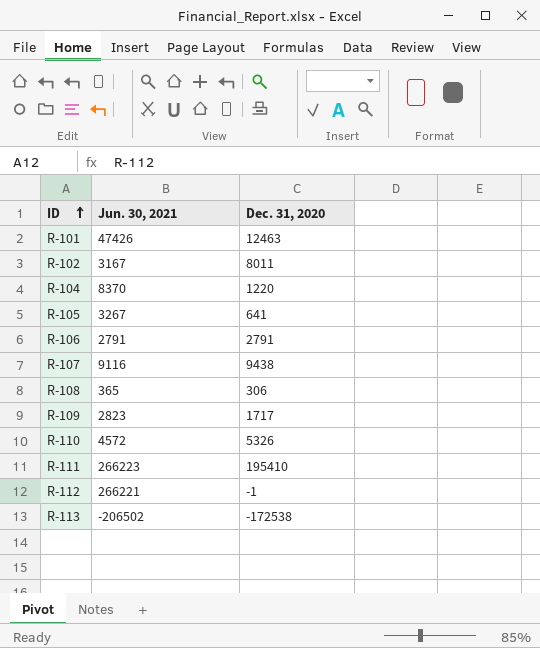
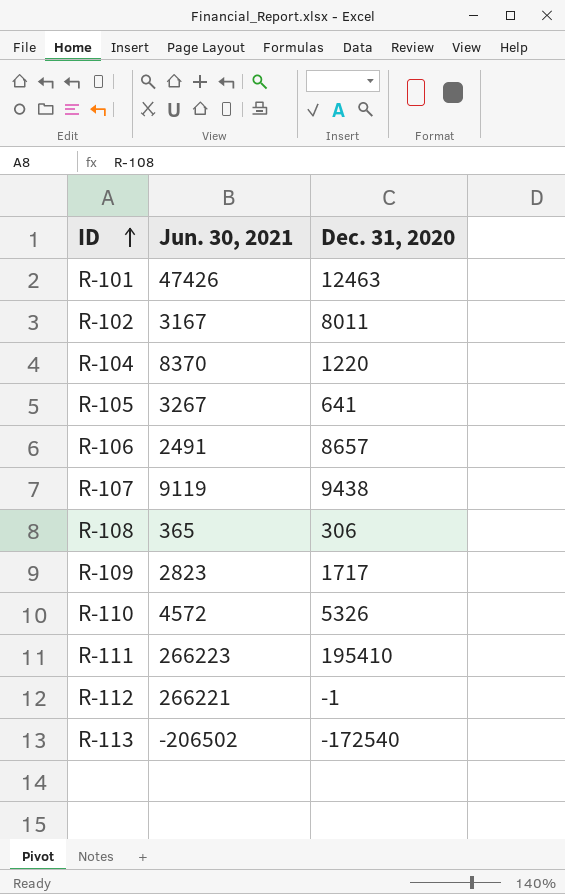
R-106 | Jun. 30, 2021: 2791 -> 2491
R-106 | Dec. 31, 2020: 2791 -> 8657
R-107 | Jun. 30, 2021: 9116 -> 9119
R-113 | Dec. 31, 2020: -172538 -> -172540

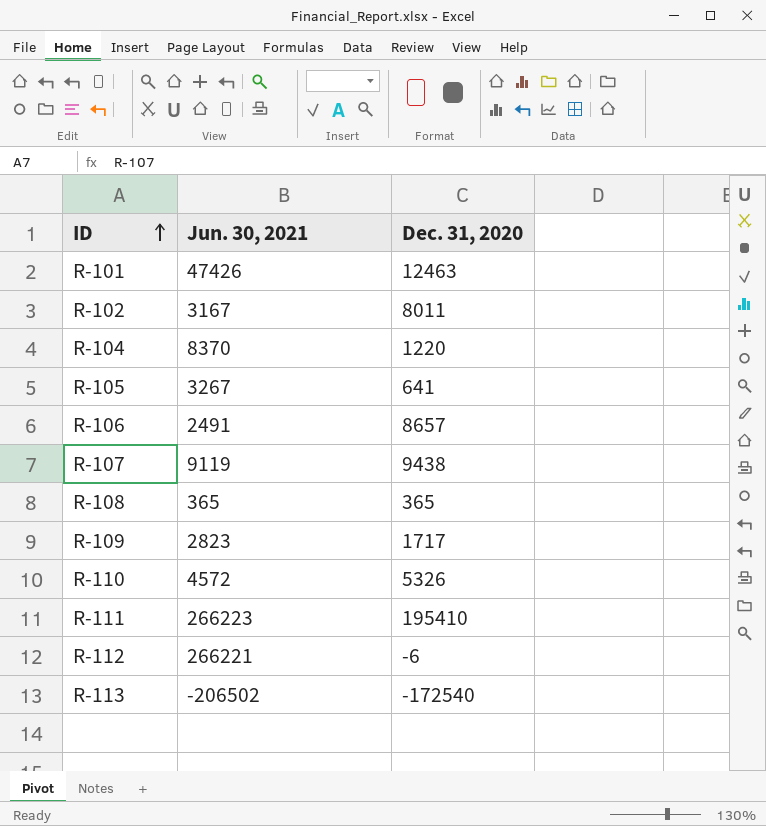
R-108 | Dec. 31, 2020: 306 -> 365
R-112 | Dec. 31, 2020: -1 -> -6

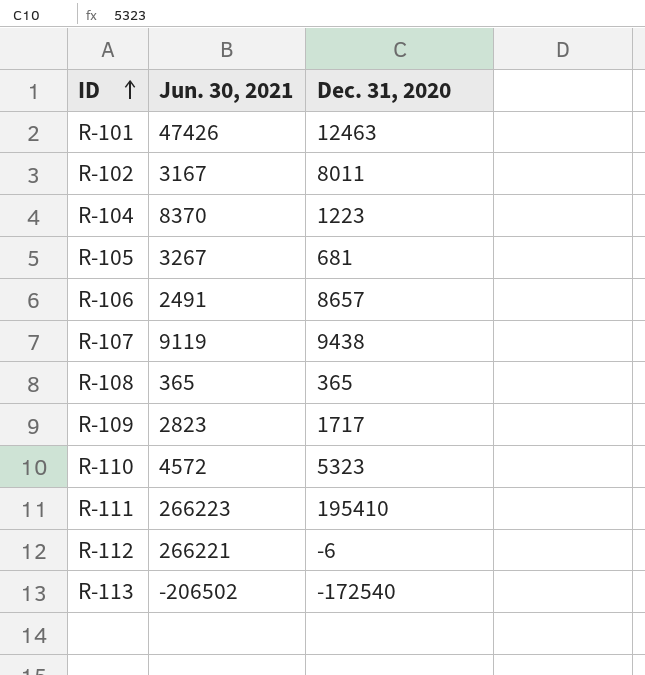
R-104 | Dec. 31, 2020: 1220 -> 1223
R-105 | Dec. 31, 2020: 641 -> 681
R-110 | Dec. 31, 2020: 5326 -> 5323

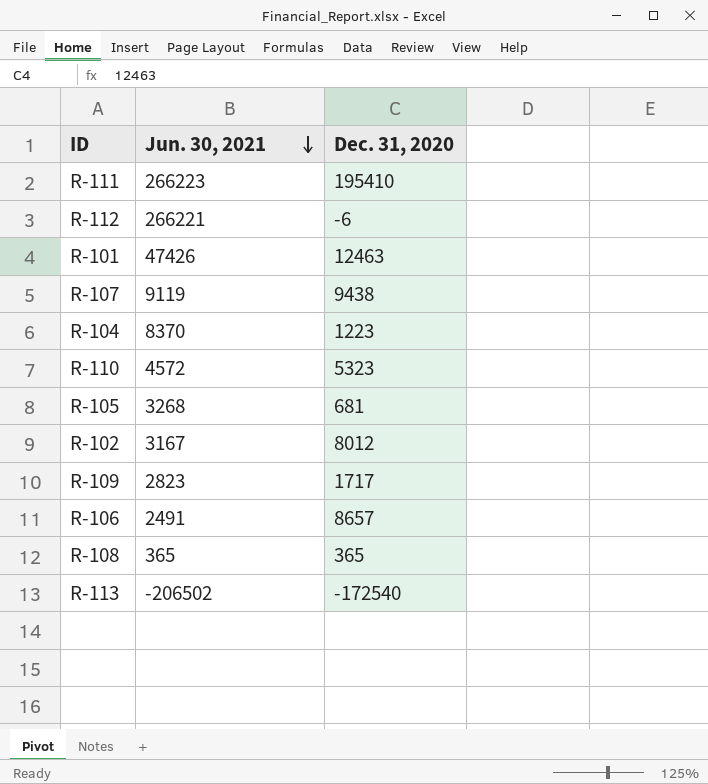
row order: ID ascending -> Jun. 30, 2021 descending
R-105 | Jun. 30, 2021: 3267 -> 3268
R-102 | Dec. 31, 2020: 8011 -> 8012

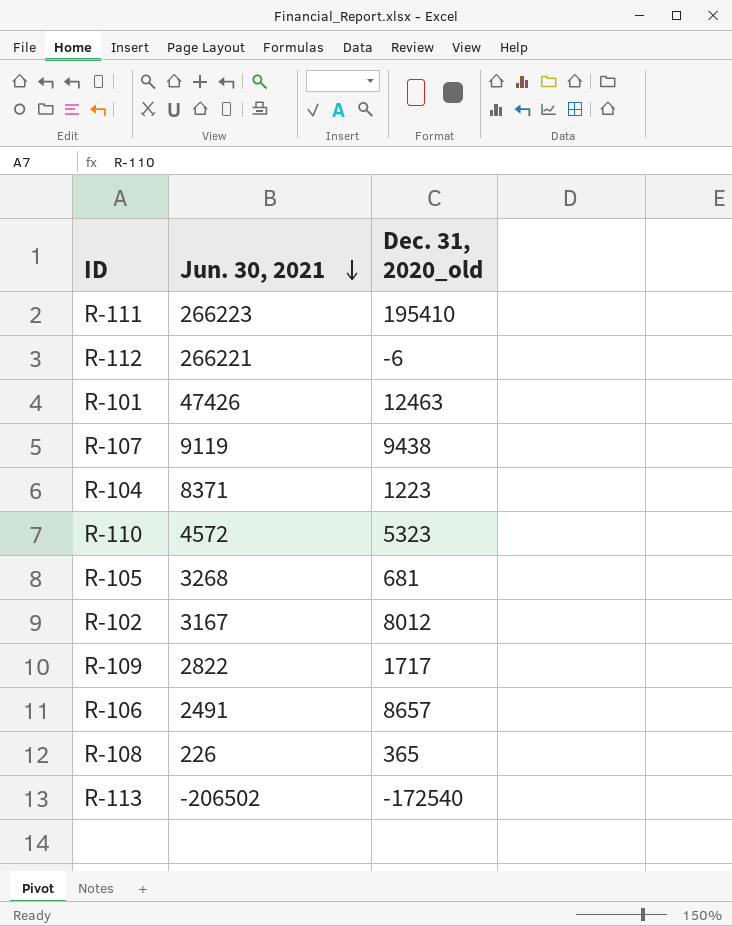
column name: Dec. 31, 2020 -> Dec. 31, 2020_old
R-104 | Jun. 30, 2021: 8370 -> 8371
R-109 | Jun. 30, 2021: 2823 -> 2822
R-108 | Jun. 30, 2021: 365 -> 226

